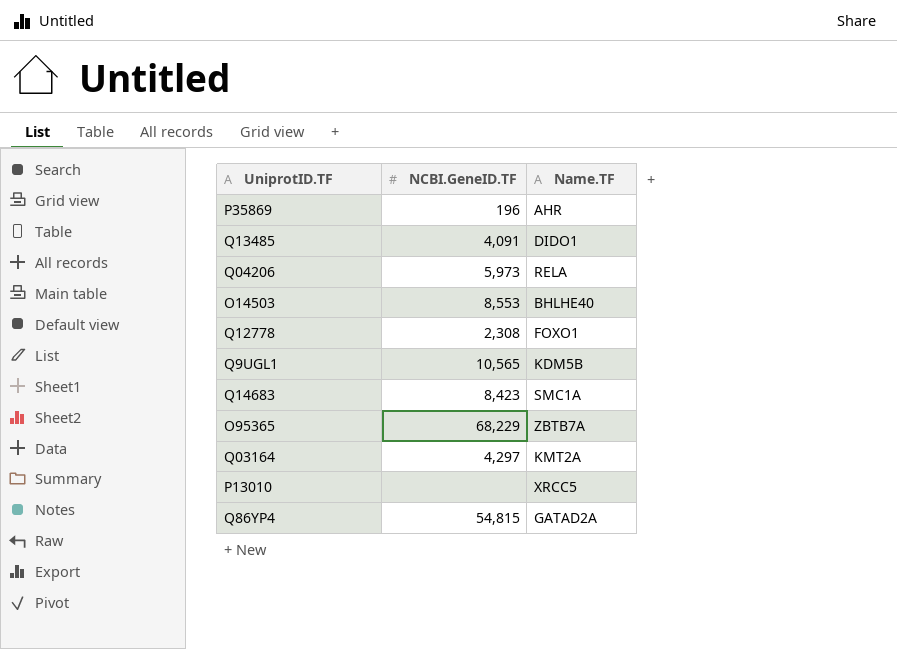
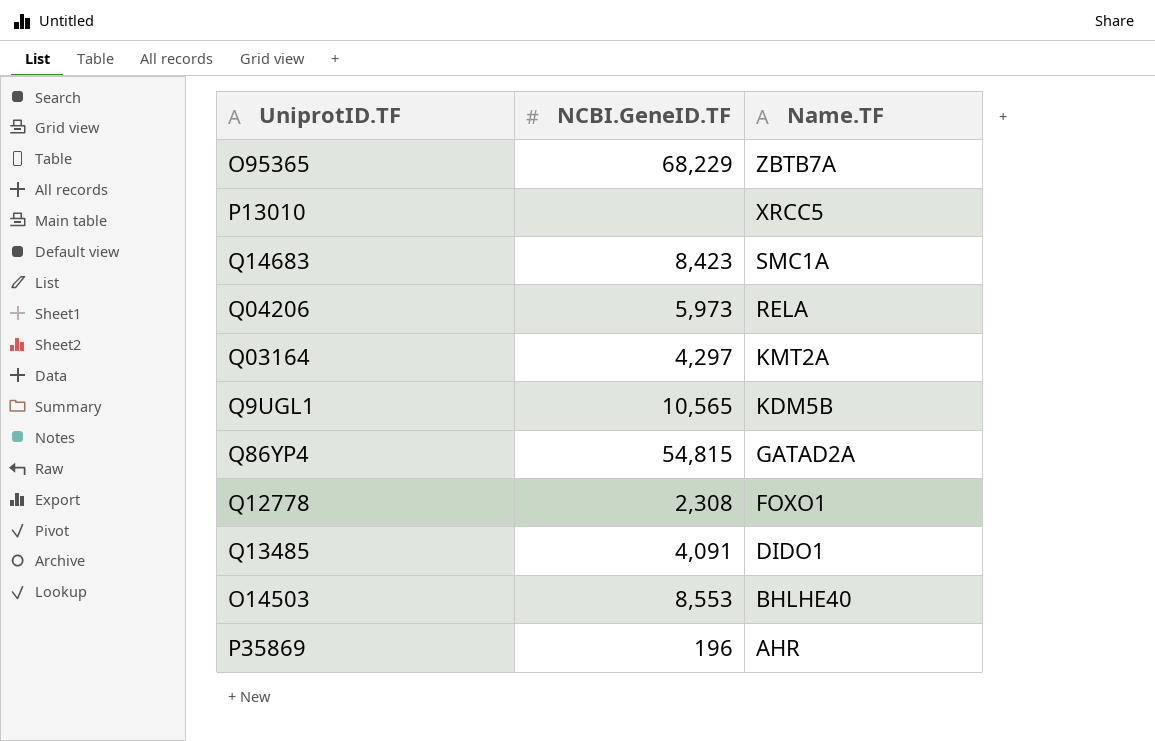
row order: none -> Name.TF descending

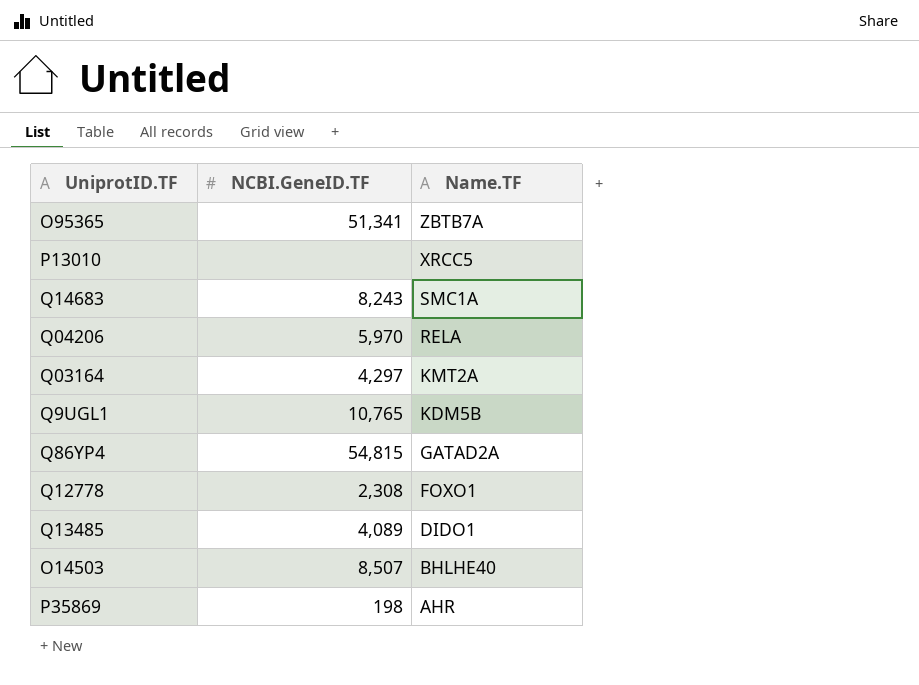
O95365 | NCBI.GeneID.TF: 68,229 -> 51,341
Q14683 | NCBI.GeneID.TF: 8,423 -> 8,243
Q04206 | NCBI.GeneID.TF: 5,973 -> 5,970
Q9UGL1 | NCBI.GeneID.TF: 10,565 -> 10,765
Q13485 | NCBI.GeneID.TF: 4,091 -> 4,089
O14503 | NCBI.GeneID.TF: 8,553 -> 8,507
P35869 | NCBI.GeneID.TF: 196 -> 198

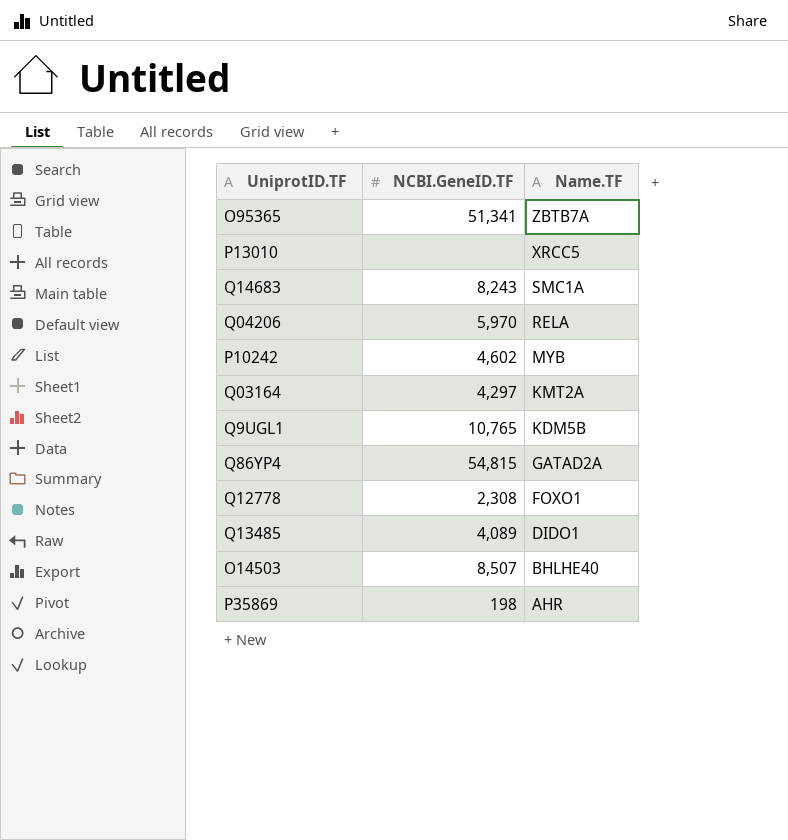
row P10242: none -> 4,602 | MYB

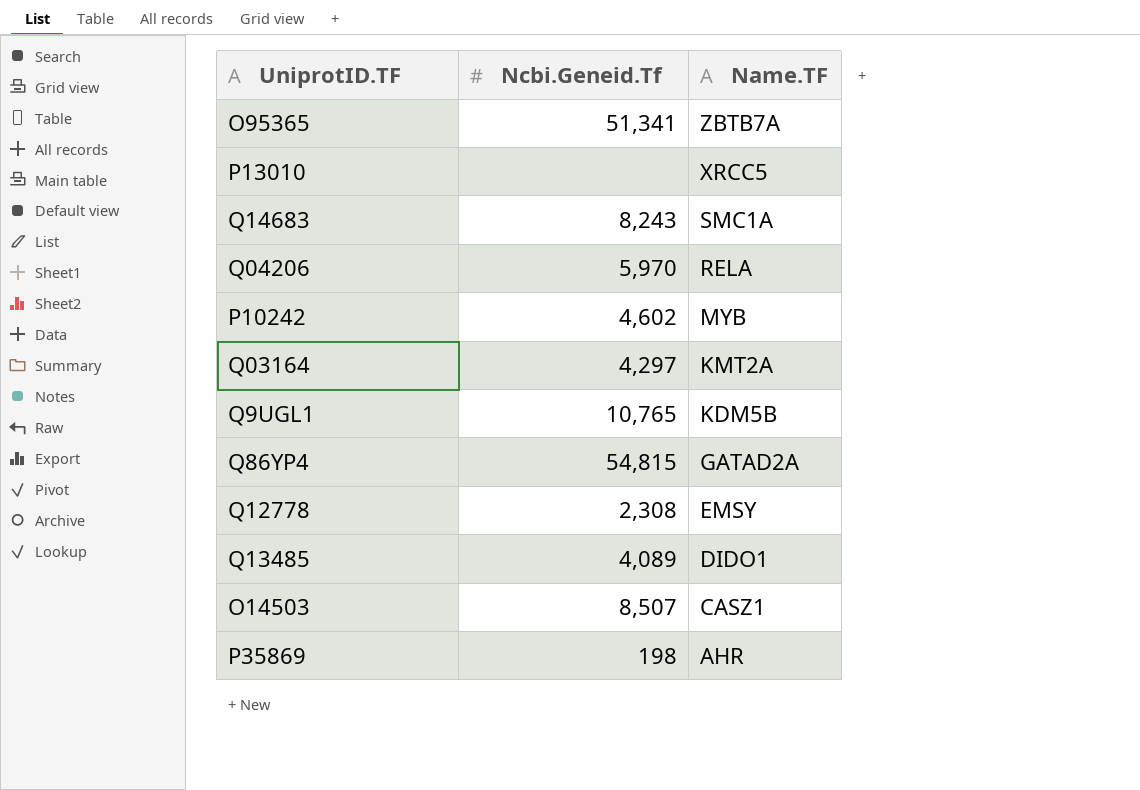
column name: NCBI.GeneID.TF -> Ncbi.Geneid.Tf
Q12778 | Name.TF: FOXO1 -> EMSY
O14503 | Name.TF: BHLHE40 -> CASZ1

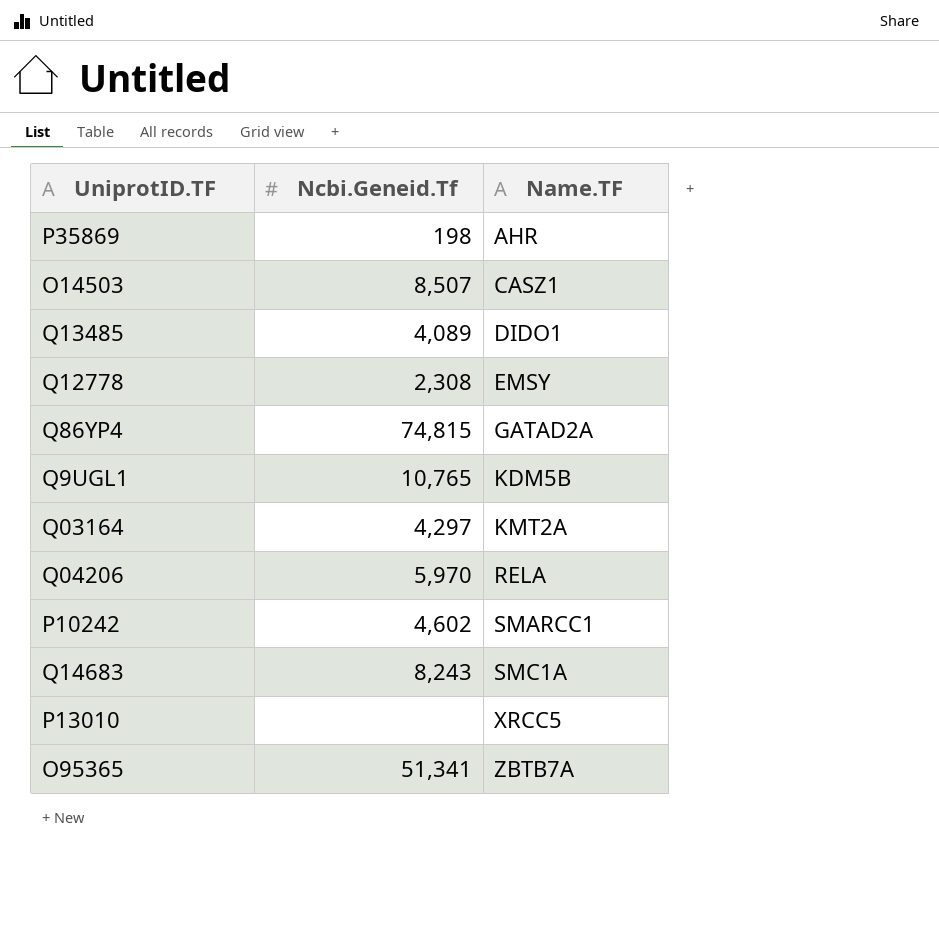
row order: Name.TF descending -> Name.TF ascending
Q86YP4 | Ncbi.Geneid.Tf: 54,815 -> 74,815
P10242 | Name.TF: MYB -> SMARCC1

